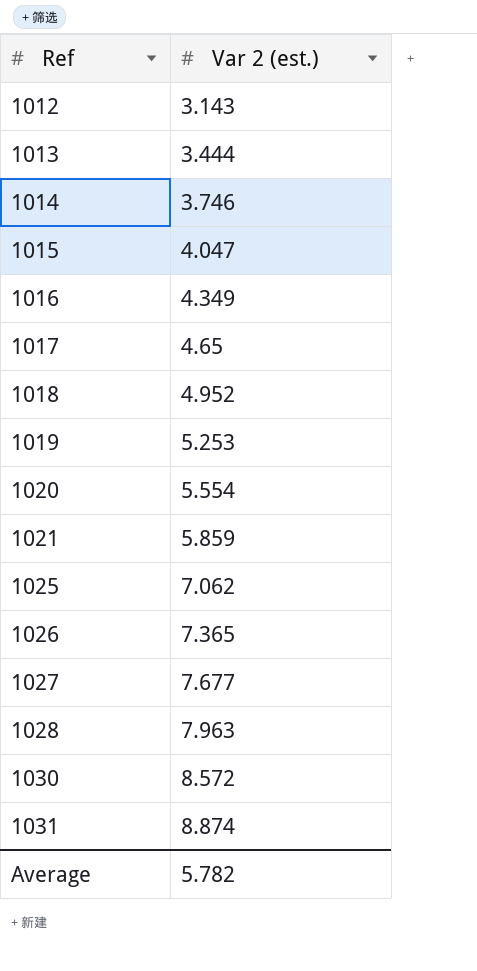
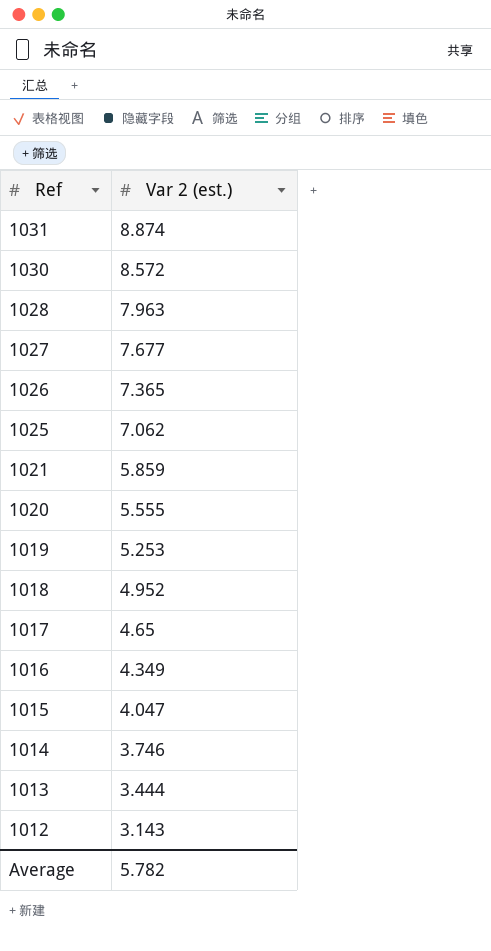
row order: Ref ascending -> Ref descending
1020 | Var 2 (est.): 5.554 -> 5.555

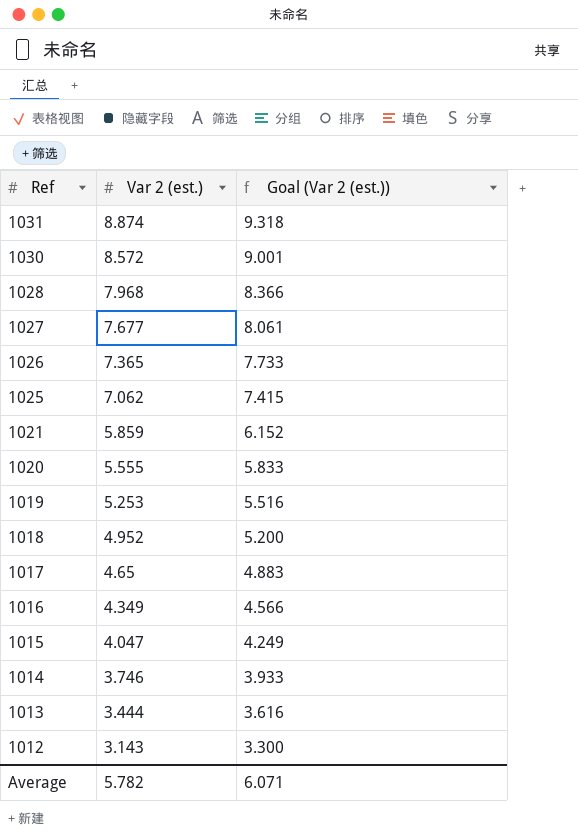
column Goal (Var 2 (est.)) | formula: none -> [Var 2 (est.)] * 1.05
1028 | Var 2 (est.): 7.963 -> 7.968

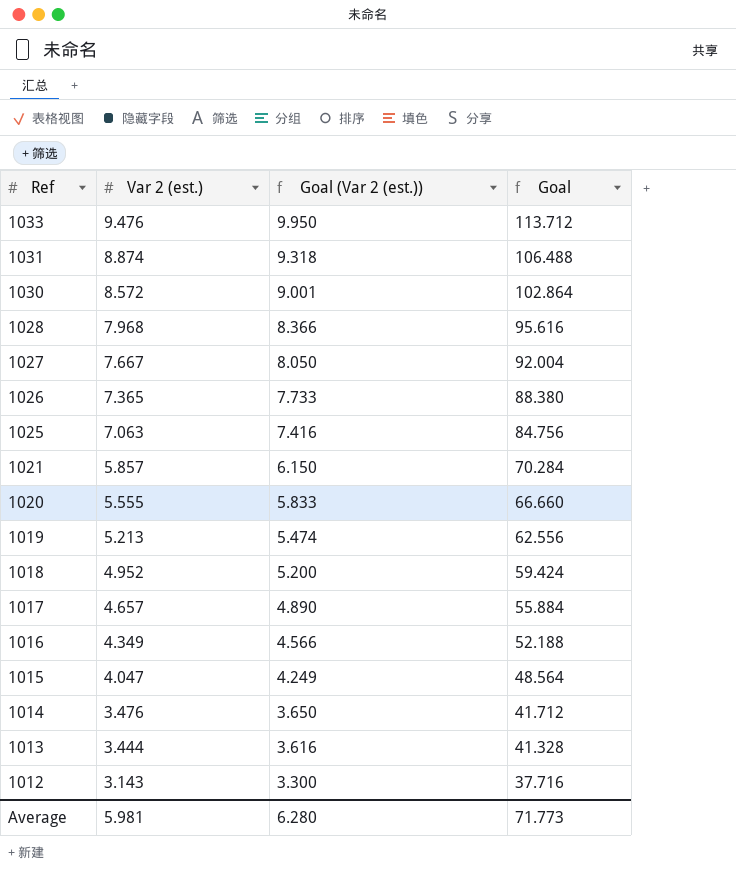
column Goal | formula: none -> [Var 2 (est.)] * 12
row 1033: none -> 9.476 | 9.950 | 113.712
1027 | Var 2 (est.): 7.677 -> 7.667
1027 | Goal (Var 2 (est.)): 8.061 -> 8.050
1025 | Var 2 (est.): 7.062 -> 7.063
1025 | Goal (Var 2 (est.)): 7.415 -> 7.416
1021 | Var 2 (est.): 5.859 -> 5.857
1021 | Goal (Var 2 (est.)): 6.152 -> 6.150
1019 | Var 2 (est.): 5.253 -> 5.213
1019 | Goal (Var 2 (est.)): 5.516 -> 5.474
1017 | Var 2 (est.): 4.65 -> 4.657
1017 | Goal (Var 2 (est.)): 4.883 -> 4.890
1014 | Var 2 (est.): 3.746 -> 3.476
1014 | Goal (Var 2 (est.)): 3.933 -> 3.650
Average | Var 2 (est.): 5.782 -> 5.981
Average | Goal (Var 2 (est.)): 6.071 -> 6.280

